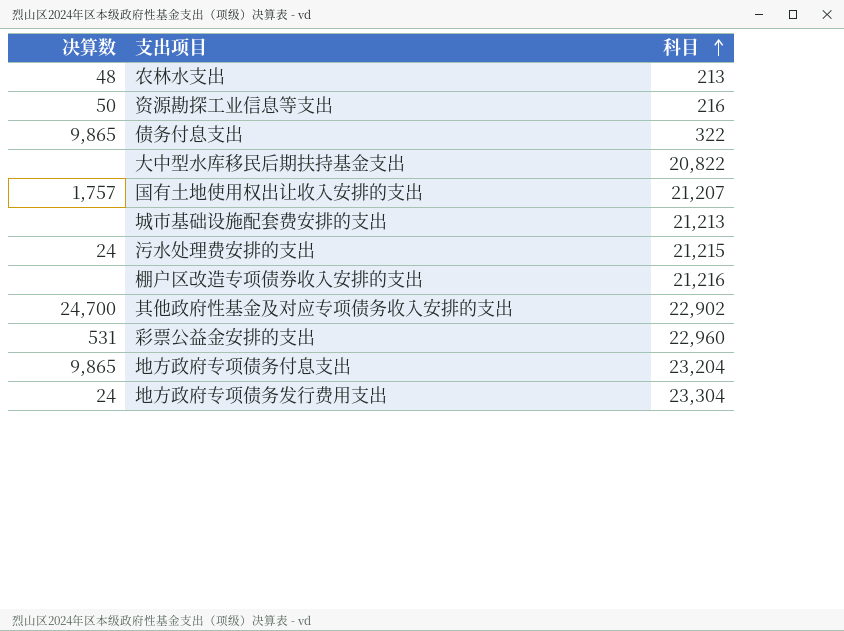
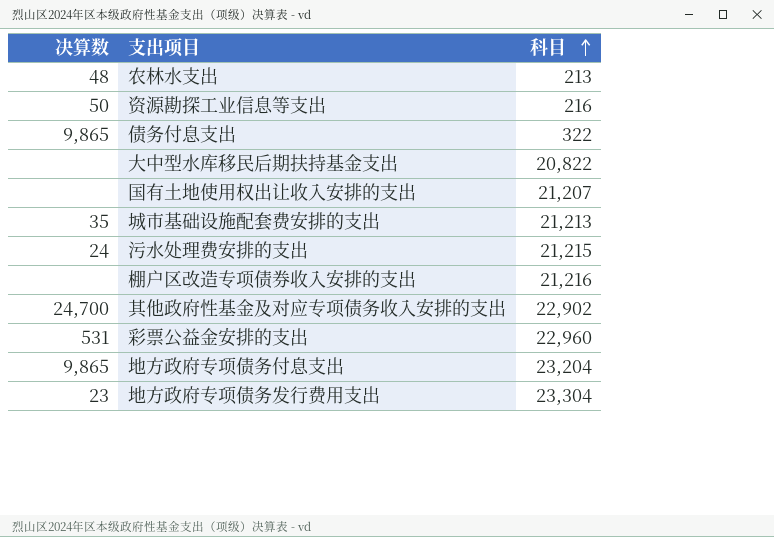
国有土地使用权出让收入安排的支出 | 决算数: 1,757 -> none
城市基础设施配套费安排的支出 | 决算数: none -> 35
地方政府专项债务发行费用支出 | 决算数: 24 -> 23

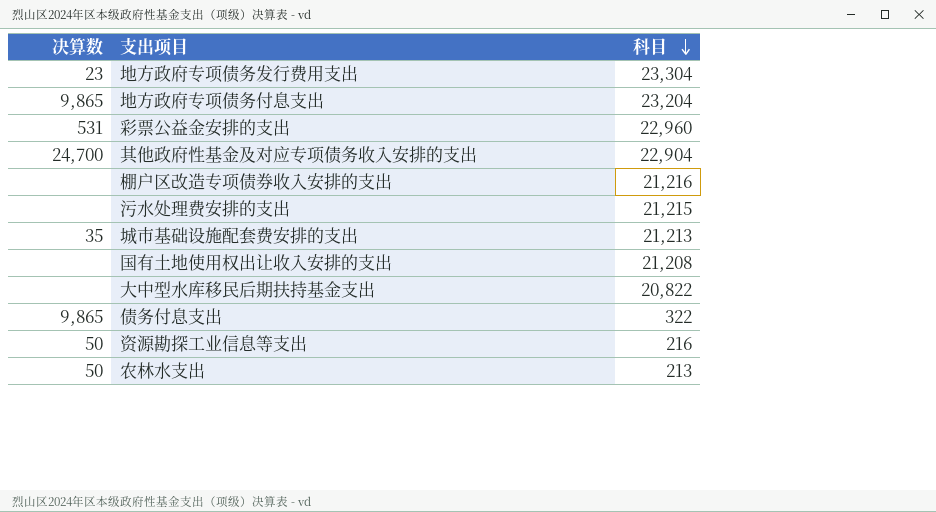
row order: 科目 ascending -> 科目 descending
其他政府性基金及对应专项债务收入安排的支出 | 科目: 22,902 -> 22,904
污水处理费安排的支出 | 决算数: 24 -> none
国有土地使用权出让收入安排的支出 | 科目: 21,207 -> 21,208
农林水支出 | 决算数: 48 -> 50

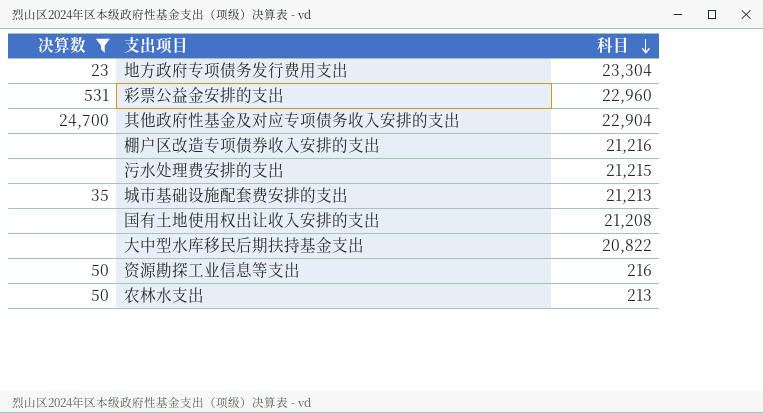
filter: none -> 决算数 != 9,865

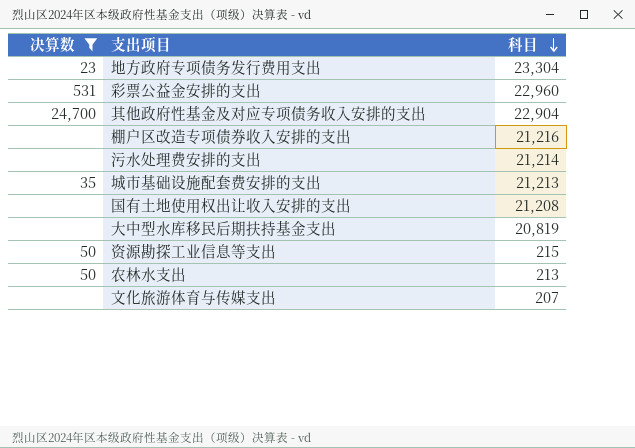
污水处理费安排的支出 | 科目: 21,215 -> 21,214
大中型水库移民后期扶持基金支出 | 科目: 20,822 -> 20,819
资源勘探工业信息等支出 | 科目: 216 -> 215
row 文化旅游体育与传媒支出: none -> none | 207

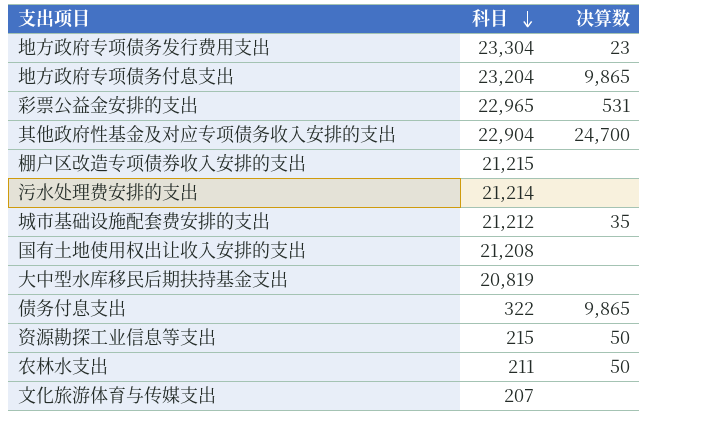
filter: 决算数 != 9,865 -> none
column 决算数 | position: 1 -> 3
彩票公益金安排的支出 | 科目: 22,960 -> 22,965
棚户区改造专项债券收入安排的支出 | 科目: 21,216 -> 21,215
城市基础设施配套费安排的支出 | 科目: 21,213 -> 21,212
农林水支出 | 科目: 213 -> 211

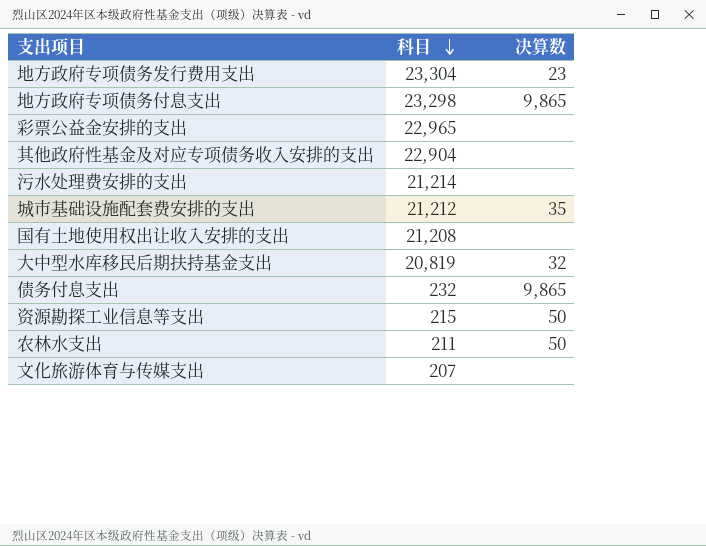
row 棚户区改造专项债券收入安排的支出: 21,215 | none -> none
地方政府专项债务付息支出 | 科目: 23,204 -> 23,298
彩票公益金安排的支出 | 决算数: 531 -> none
其他政府性基金及对应专项债务收入安排的支出 | 决算数: 24,700 -> none
大中型水库移民后期扶持基金支出 | 决算数: none -> 32
债务付息支出 | 科目: 322 -> 232

